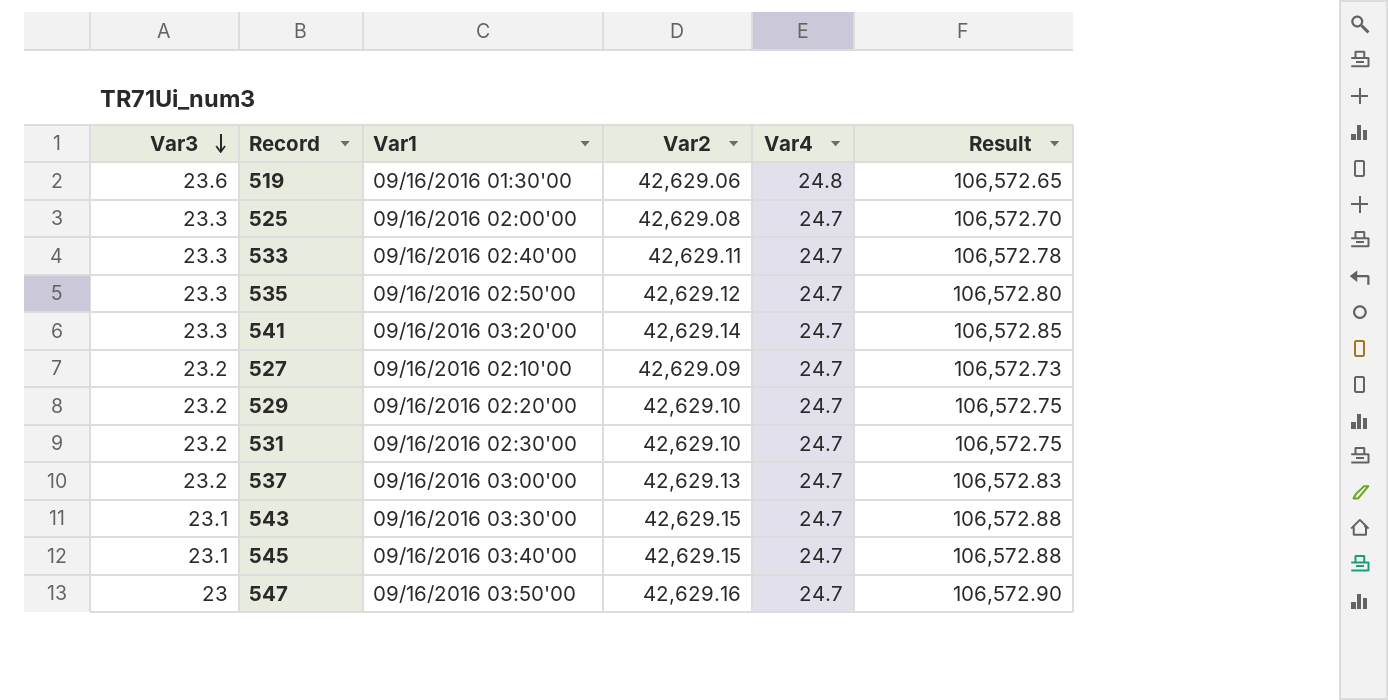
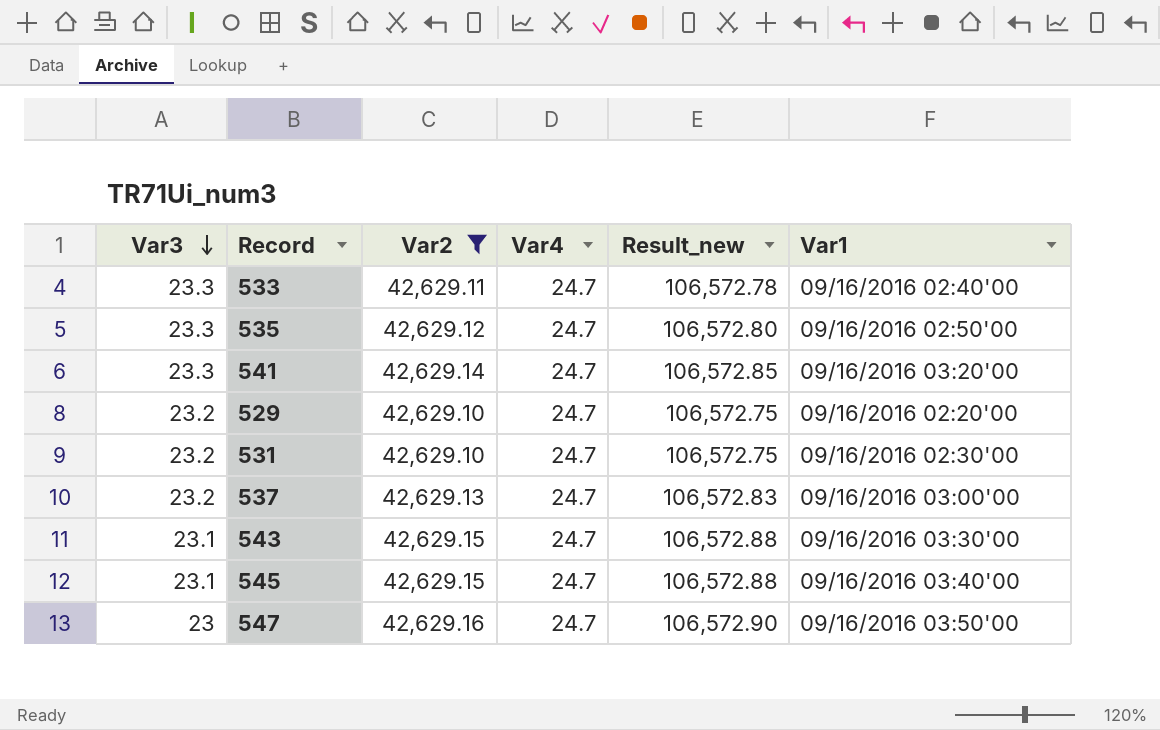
filter: none -> Var2 >= 42,629.10
column name: Result -> Result_new
column Var1 | position: 3 -> 6

